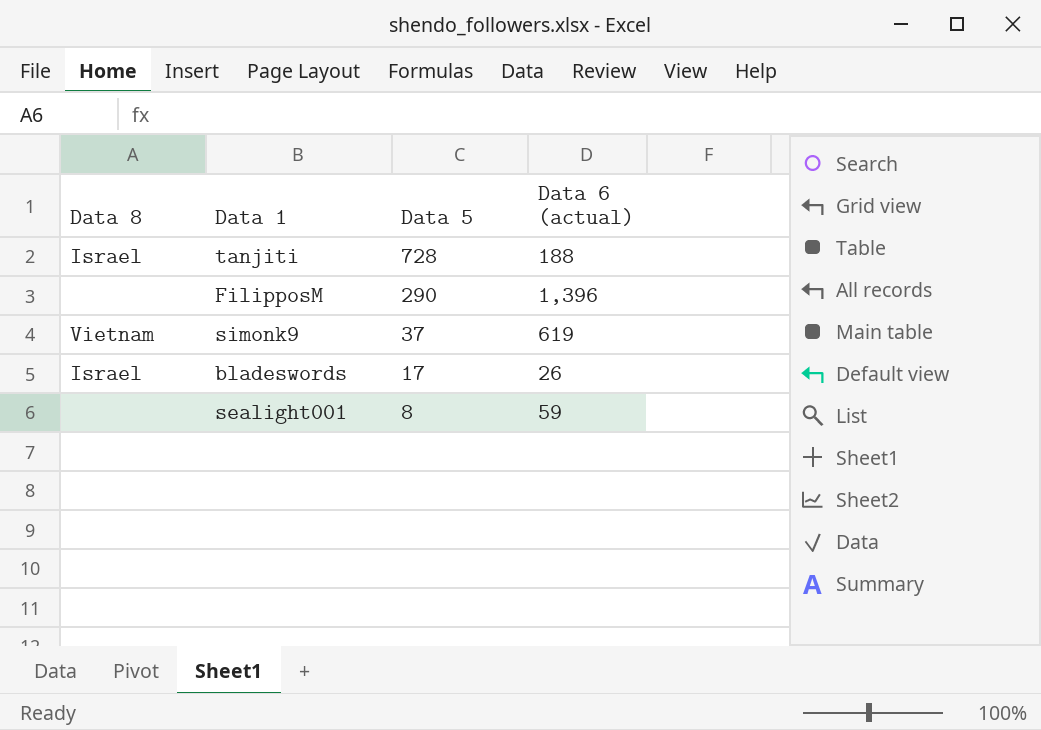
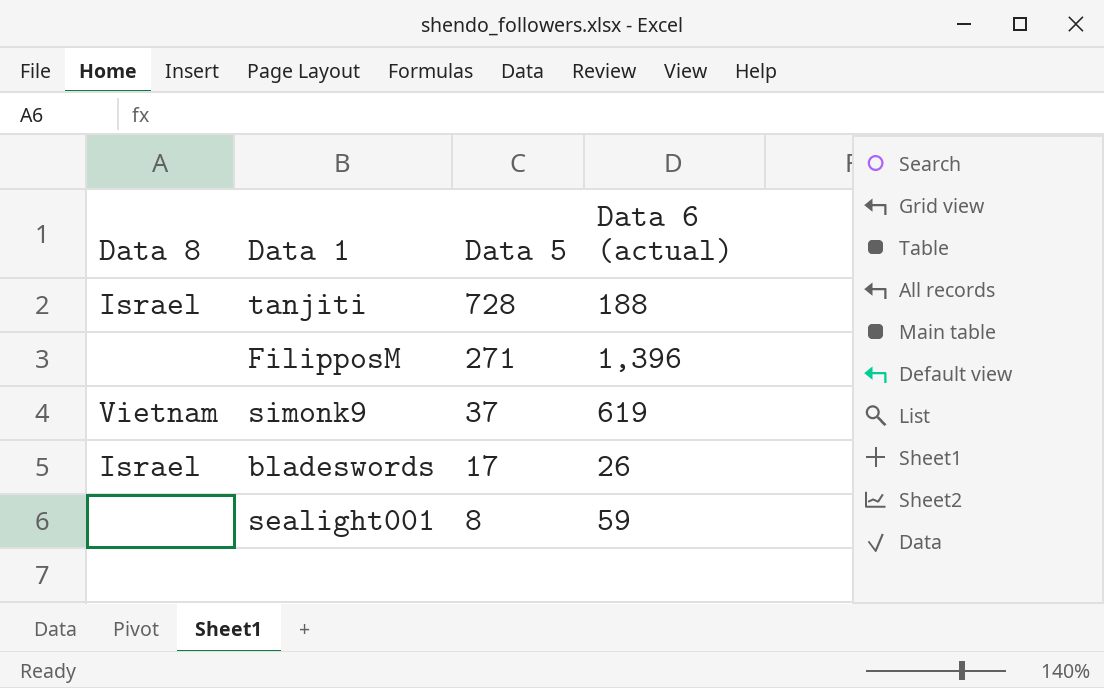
FilipposM | Data 5: 290 -> 271

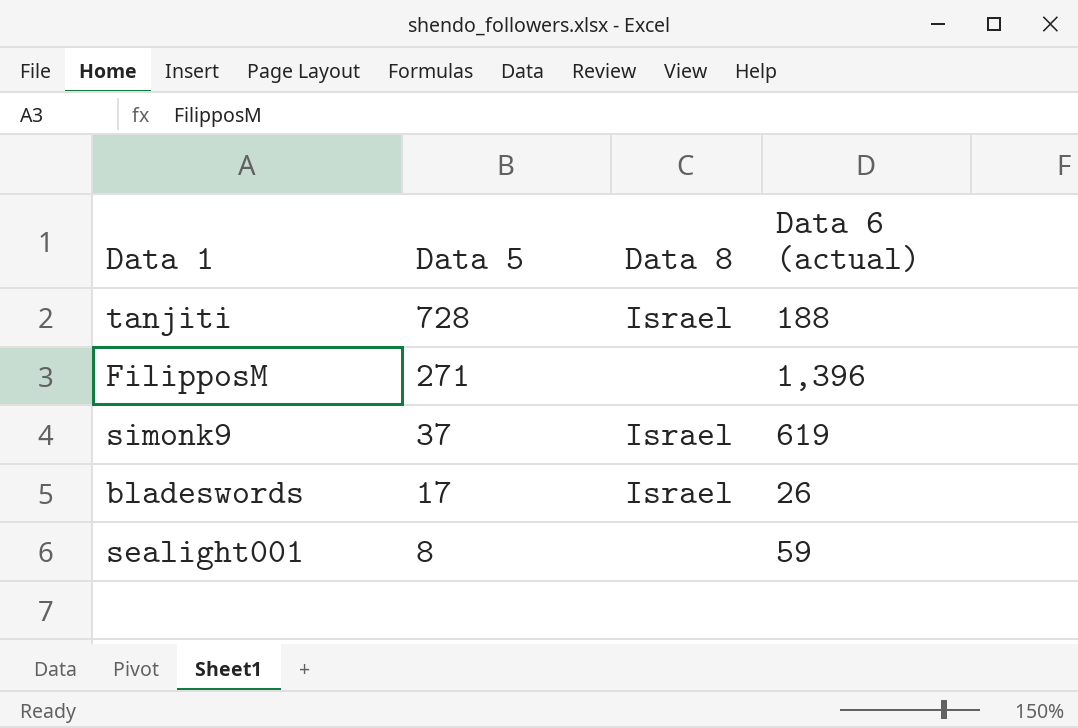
column Data 8 | position: 1 -> 3
simonk9 | Data 8: Vietnam -> Israel

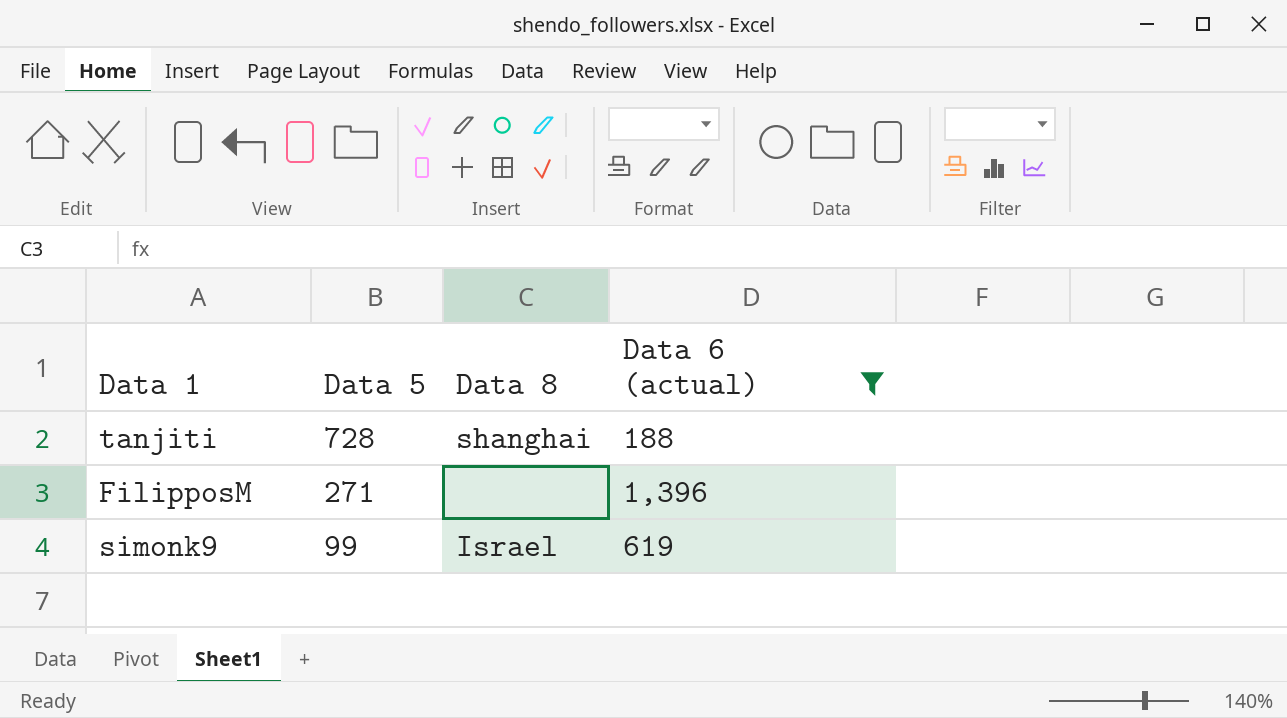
filter: none -> Data 6 (actual) >= 188
tanjiti | Data 8: Israel -> shanghai
simonk9 | Data 5: 37 -> 99

